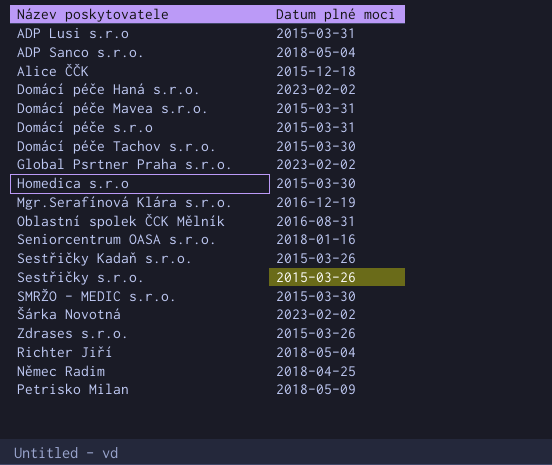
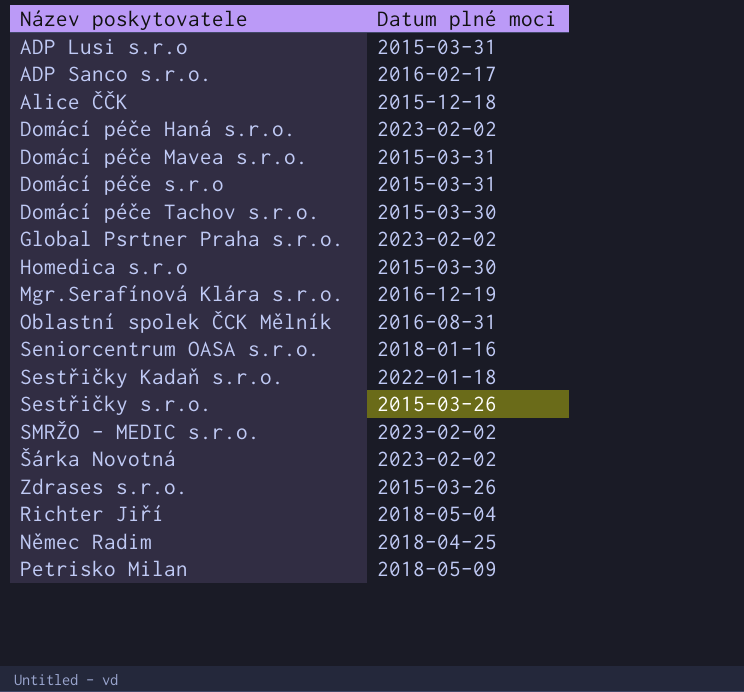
ADP Sanco s.r.o. | Datum plné moci: 2018-05-04 -> 2016-02-17
Sestřičky Kadaň s.r.o. | Datum plné moci: 2015-03-26 -> 2022-01-18
SMRŽO - MEDIC s.r.o. | Datum plné moci: 2015-03-30 -> 2023-02-02

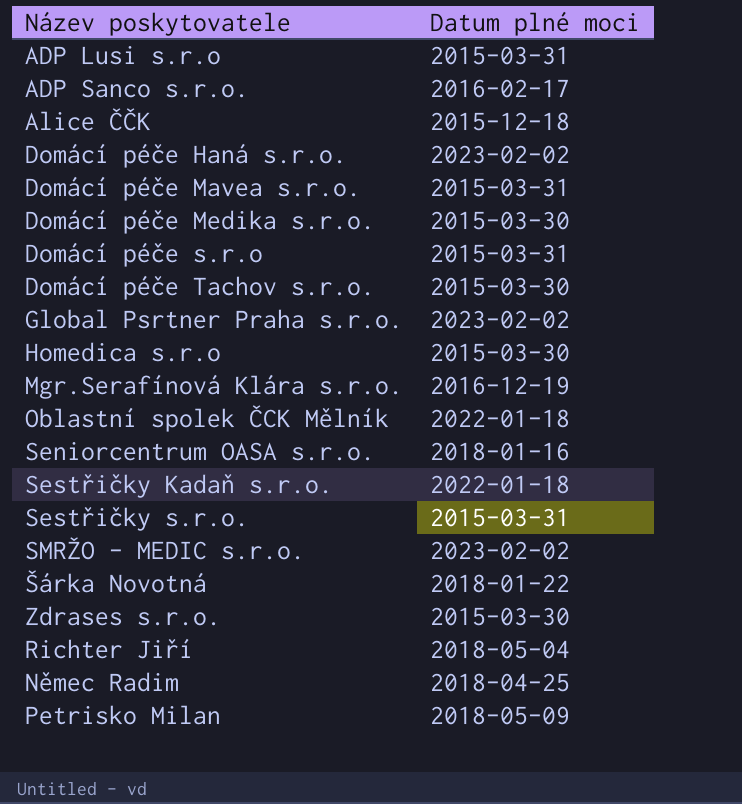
row Domácí péče Medika s.r.o.: none -> 2015-03-30
Oblastní spolek ČCK Mělník | Datum plné moci: 2016-08-31 -> 2022-01-18
Sestřičky s.r.o. | Datum plné moci: 2015-03-26 -> 2015-03-31
Šárka Novotná | Datum plné moci: 2023-02-02 -> 2018-01-22
Zdrases s.r.o. | Datum plné moci: 2015-03-26 -> 2015-03-30

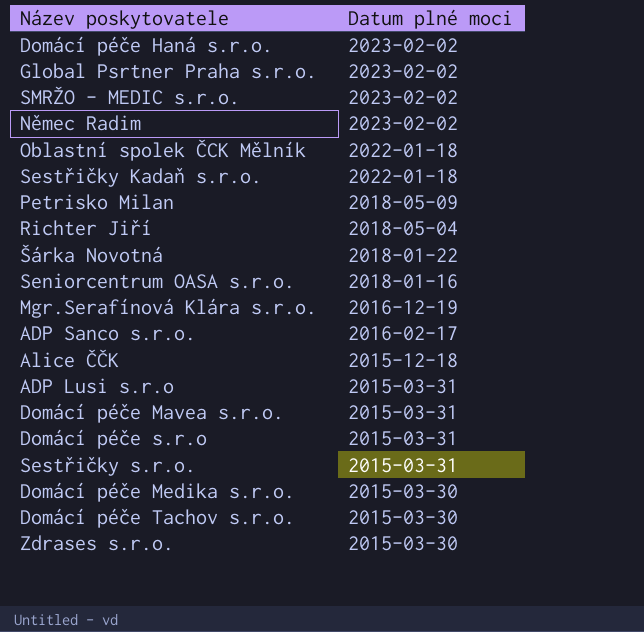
row order: none -> Datum plné moci descending
row Homedica s.r.o: 2015-03-30 -> none
Němec Radim | Datum plné moci: 2018-04-25 -> 2023-02-02

